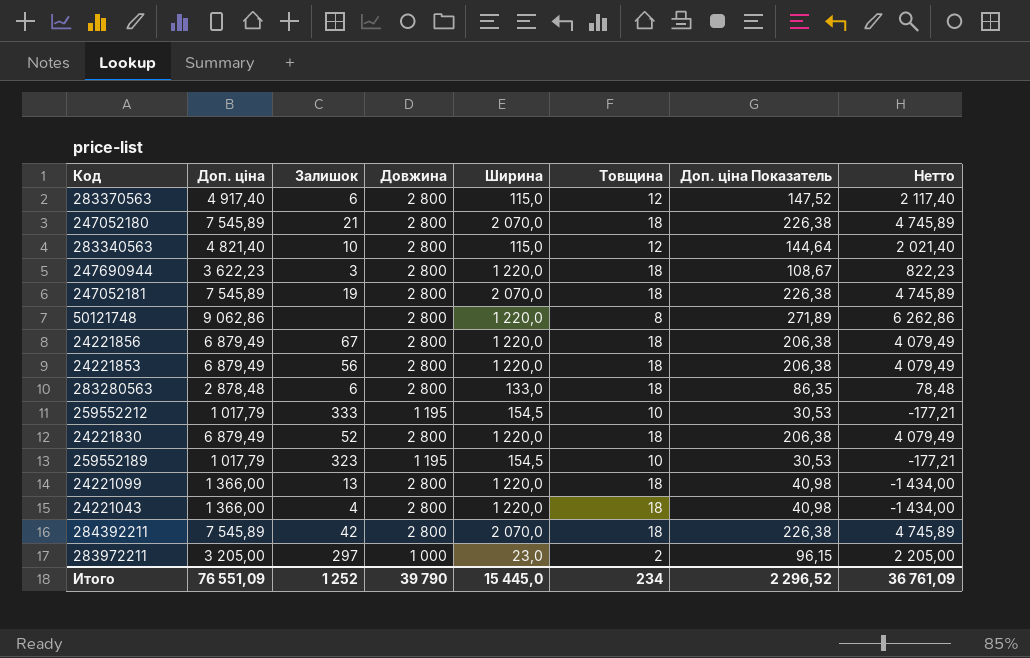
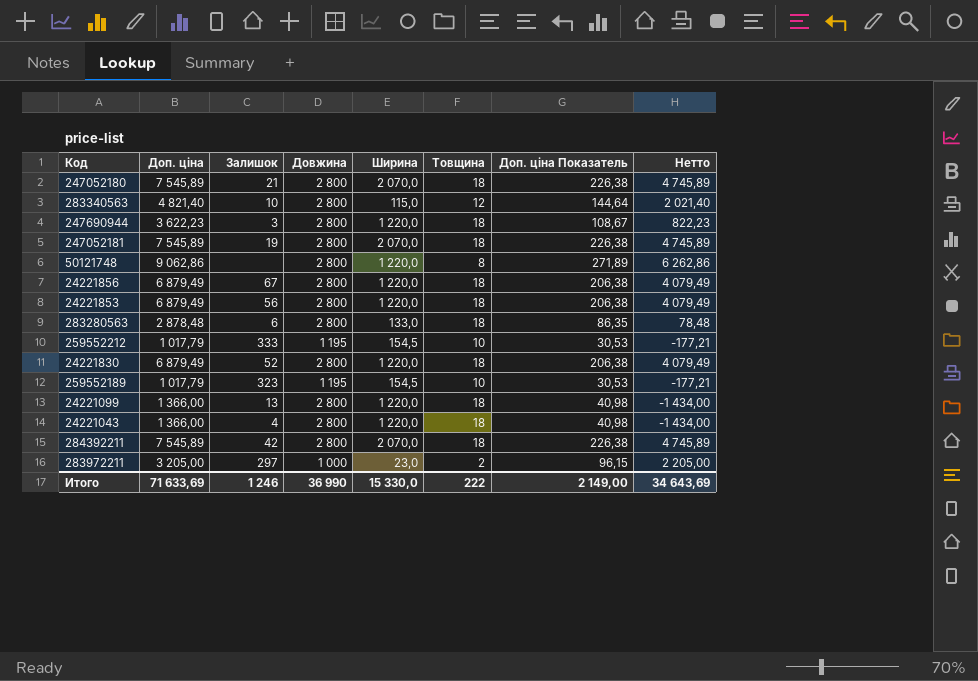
row 283370563: 4 917,40 | 6 | 2 800 | 115,0 | 12 | 147,52 | 2 117,40 -> none
Итого | Доп. ціна: 76 551,09 -> 71 633,69
Итого | Залишок: 1 252 -> 1 246
Итого | Довжина: 39 790 -> 36 990
Итого | Ширина: 15 445,0 -> 15 330,0
Итого | Товщина: 234 -> 222
Итого | Доп. ціна Показатель: 2 296,52 -> 2 149,00
Итого | Нетто: 36 761,09 -> 34 643,69

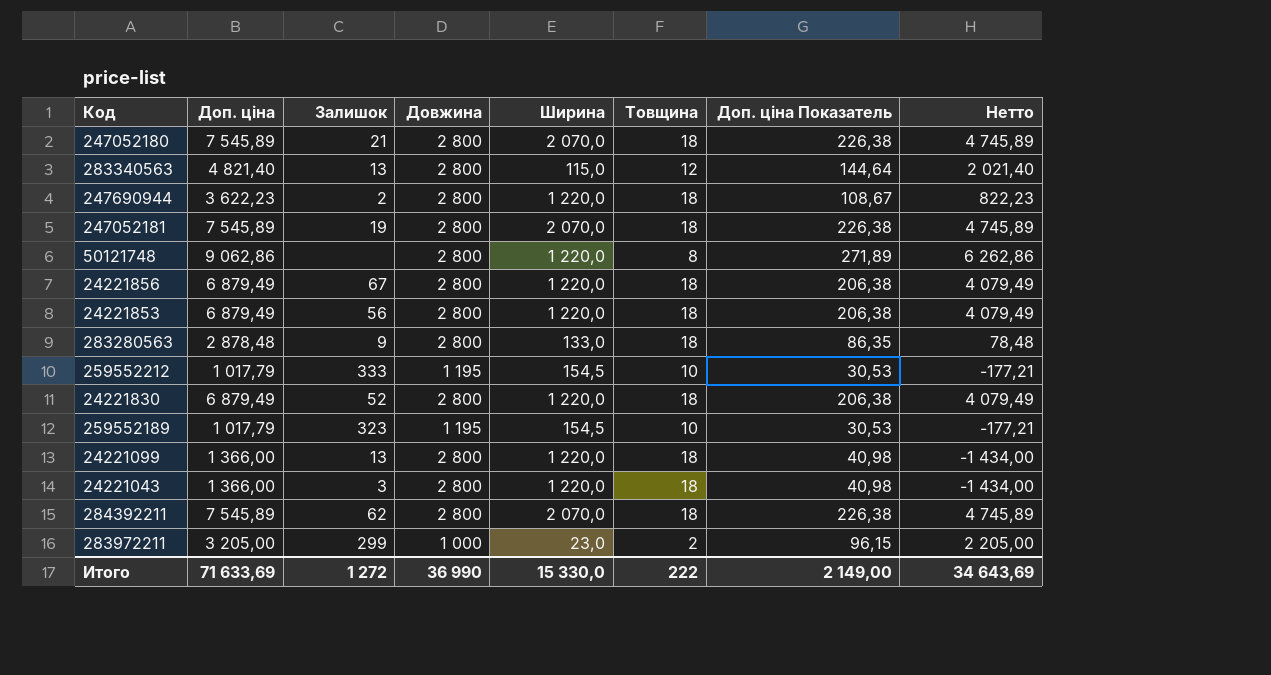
283340563 | Залишок: 10 -> 13
247690944 | Залишок: 3 -> 2
283280563 | Залишок: 6 -> 9
24221043 | Залишок: 4 -> 3
284392211 | Залишок: 42 -> 62
283972211 | Залишок: 297 -> 299
Итого | Залишок: 1 246 -> 1 272

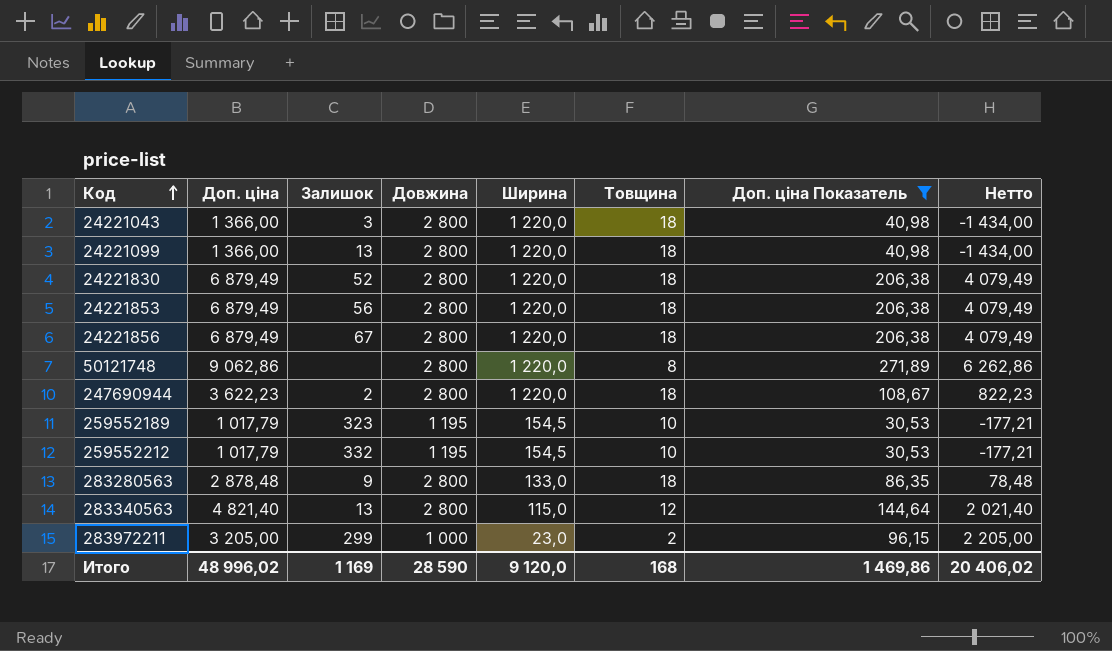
filter: none -> Доп. ціна Показатель != 226,38
row order: none -> Код ascending
259552212 | Залишок: 333 -> 332
Итого | Доп. ціна: 71 633,69 -> 48 996,02
Итого | Залишок: 1 272 -> 1 169
Итого | Довжина: 36 990 -> 28 590
Итого | Ширина: 15 330,0 -> 9 120,0
Итого | Товщина: 222 -> 168
Итого | Доп. ціна Показатель: 2 149,00 -> 1 469,86
Итого | Нетто: 34 643,69 -> 20 406,02

